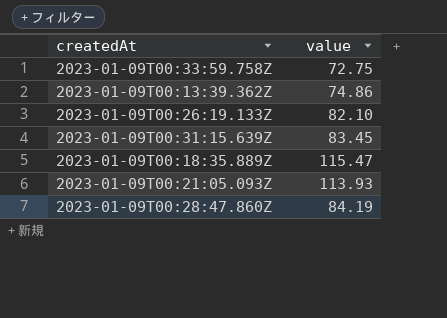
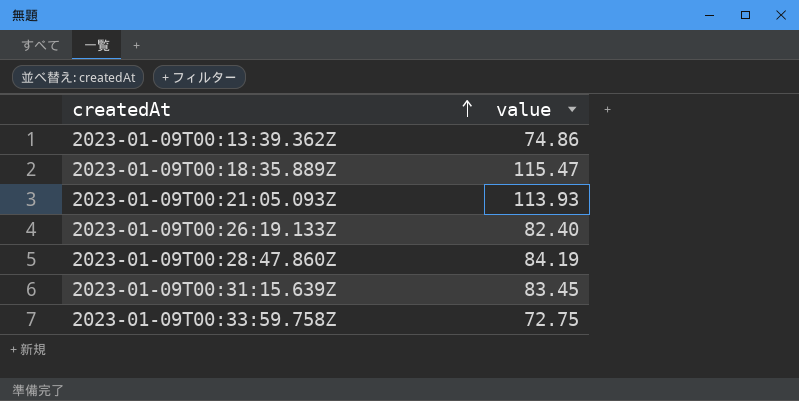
row order: none -> createdAt ascending
2023-01-09T00:26:19.133Z | value: 82.10 -> 82.40

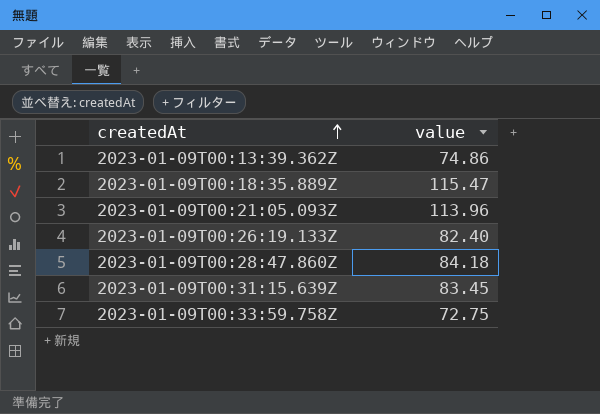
2023-01-09T00:21:05.093Z | value: 113.93 -> 113.96
2023-01-09T00:28:47.860Z | value: 84.19 -> 84.18

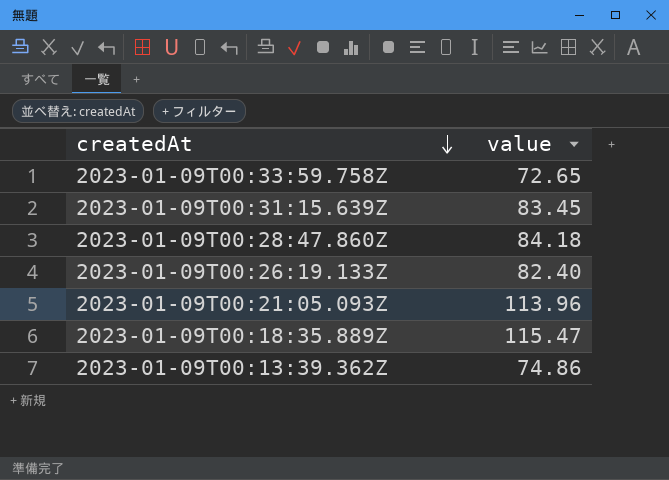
row order: createdAt ascending -> createdAt descending
2023-01-09T00:33:59.758Z | value: 72.75 -> 72.65

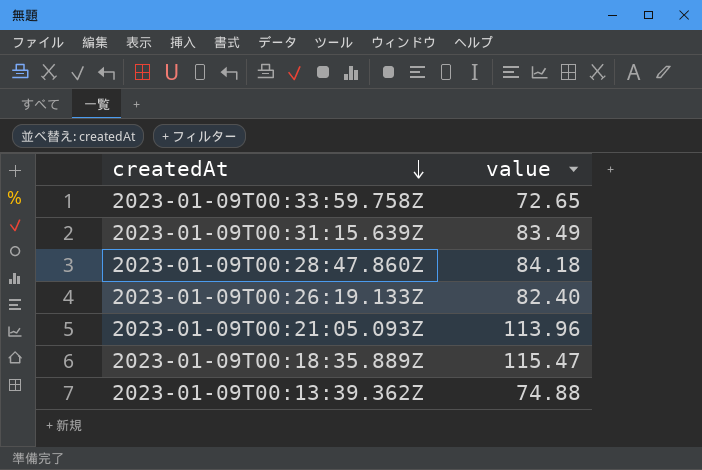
2023-01-09T00:31:15.639Z | value: 83.45 -> 83.49
2023-01-09T00:13:39.362Z | value: 74.86 -> 74.88

